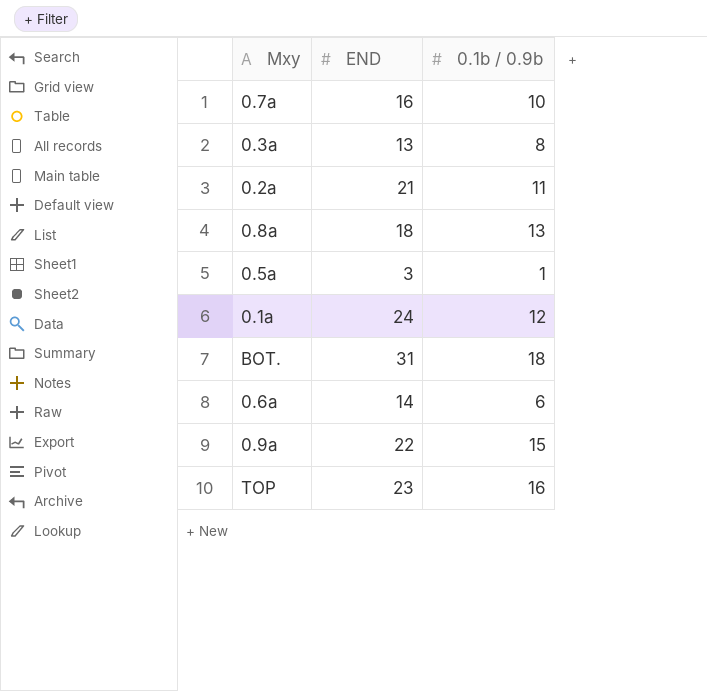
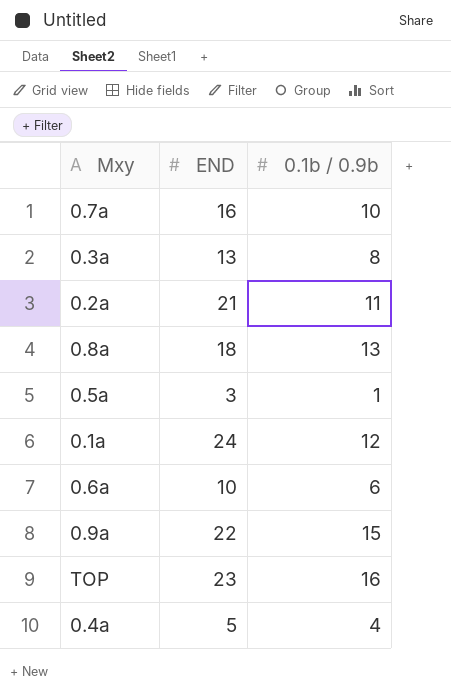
row BOT.: 31 | 18 -> none
0.6a | END: 14 -> 10
row 0.4a: none -> 5 | 4

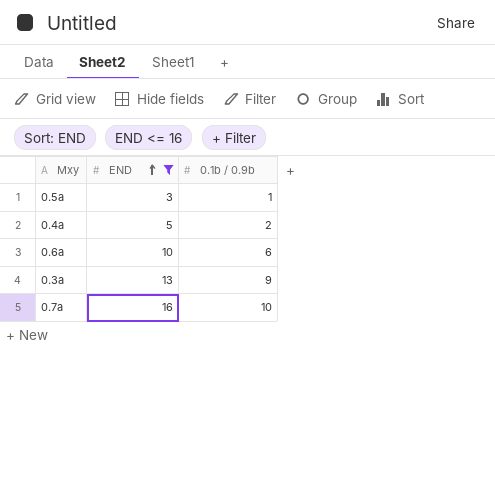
filter: none -> END <= 16
row order: none -> END ascending
0.4a | 0.1b / 0.9b: 4 -> 2
0.3a | 0.1b / 0.9b: 8 -> 9

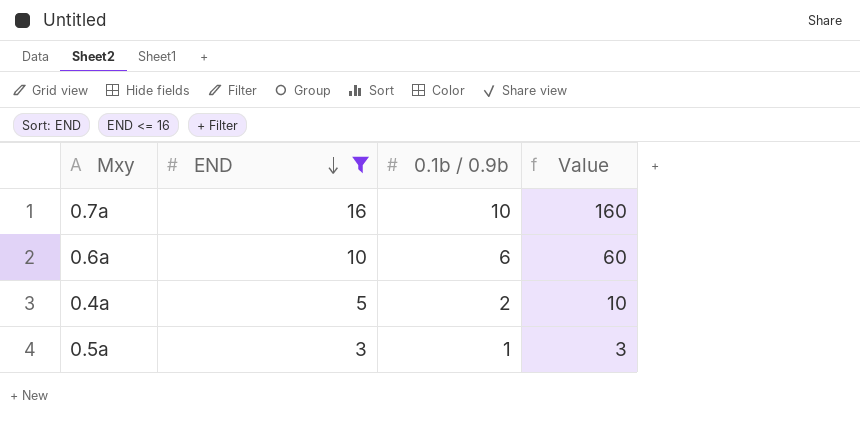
row order: END ascending -> END descending
column Value | formula: none -> [END] * [0.1b / 0.9b]
row 0.3a: 13 | 9 -> none

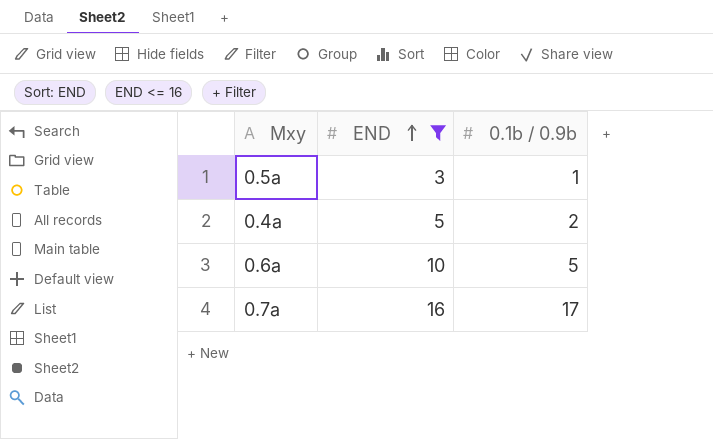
row order: END descending -> END ascending
column Value | formula: [END] * [0.1b / 0.9b] -> none
0.6a | 0.1b / 0.9b: 6 -> 5
0.7a | 0.1b / 0.9b: 10 -> 17

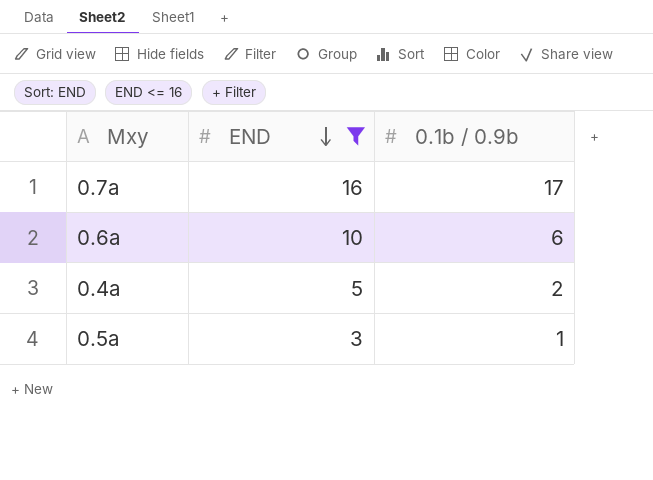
row order: END ascending -> END descending
0.6a | 0.1b / 0.9b: 5 -> 6

